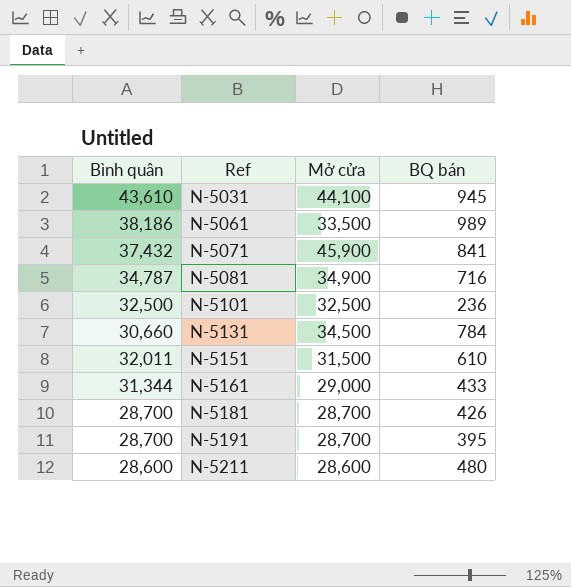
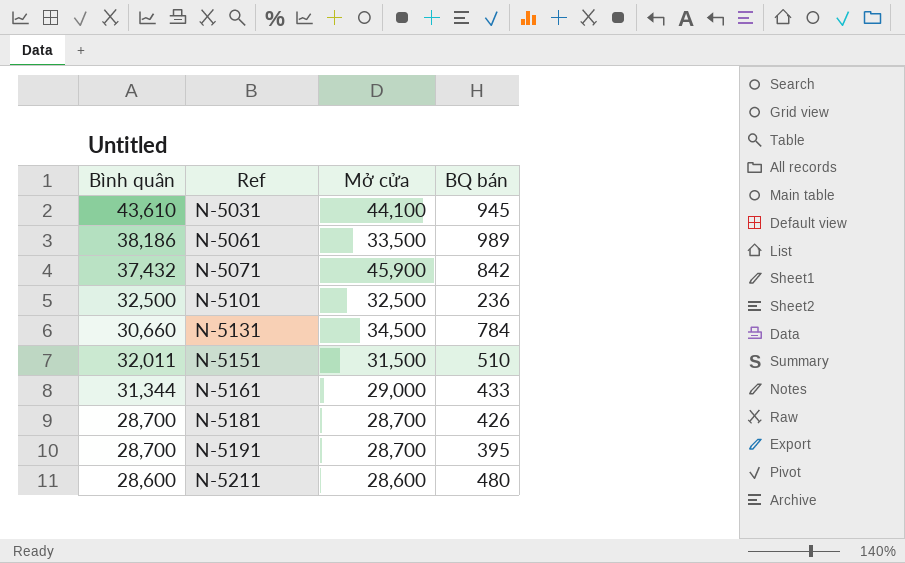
row N-5081: 34,787 | 34,900 | 716 -> none
N-5071 | BQ bán: 841 -> 842
N-5151 | BQ bán: 610 -> 510

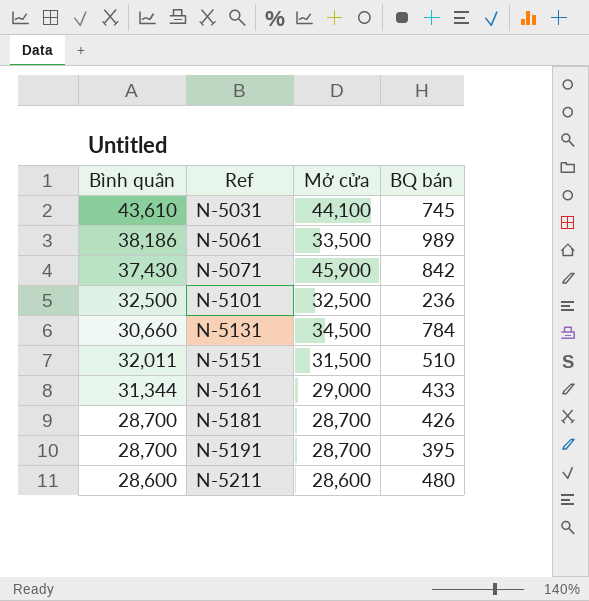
N-5031 | BQ bán: 945 -> 745
N-5071 | Bình quân: 37,432 -> 37,430

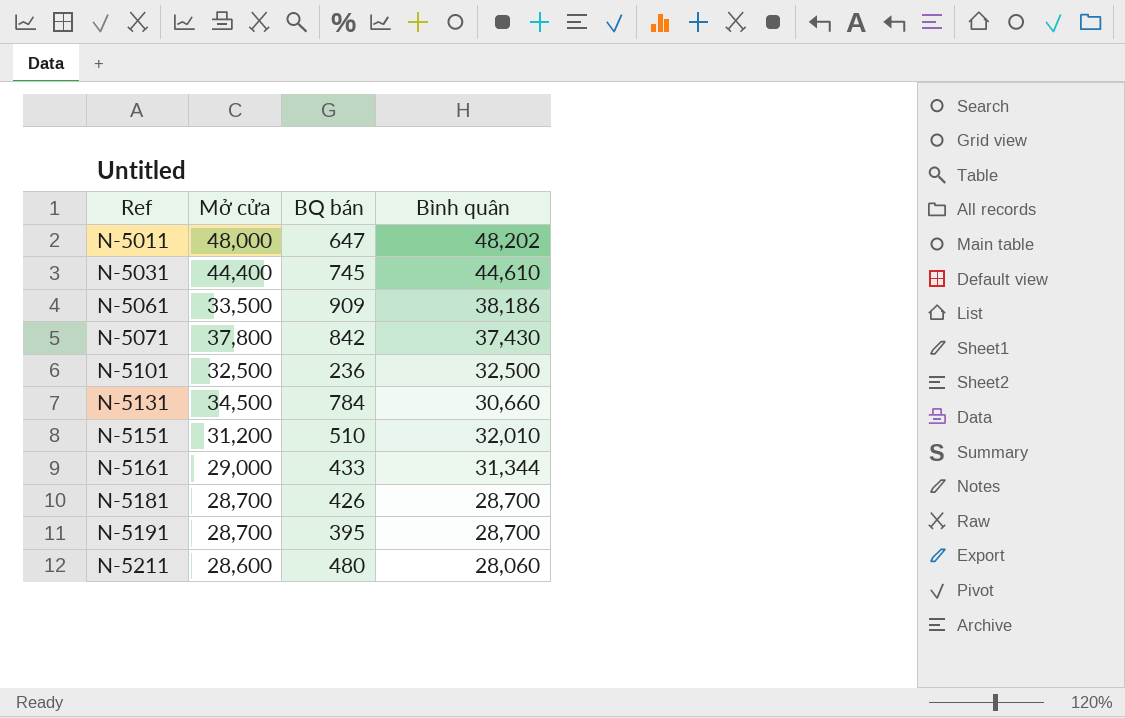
column Bình quân | position: 1 -> 4
row N-5011: none -> 48,000 | 647 | 48,202
N-5031 | Mở cửa: 44,100 -> 44,400
N-5031 | Bình quân: 43,610 -> 44,610
N-5061 | BQ bán: 989 -> 909
N-5071 | Mở cửa: 45,900 -> 37,800
N-5151 | Mở cửa: 31,500 -> 31,200
N-5151 | Bình quân: 32,011 -> 32,010
N-5211 | Bình quân: 28,600 -> 28,060

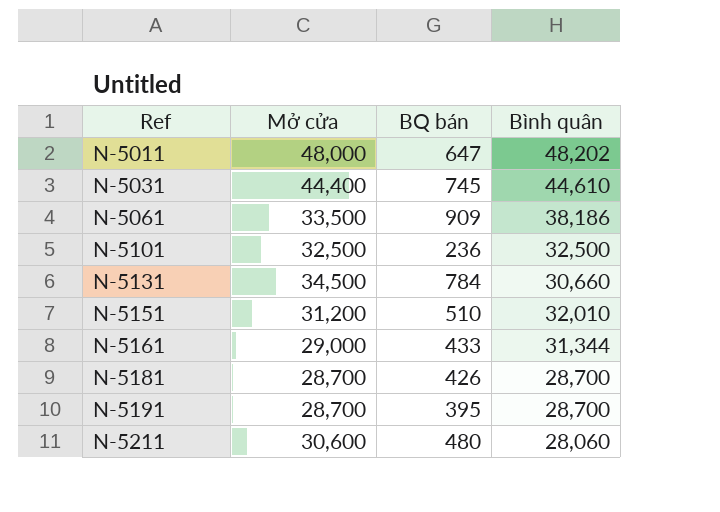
row N-5071: 37,800 | 842 | 37,430 -> none
N-5211 | Mở cửa: 28,600 -> 30,600

